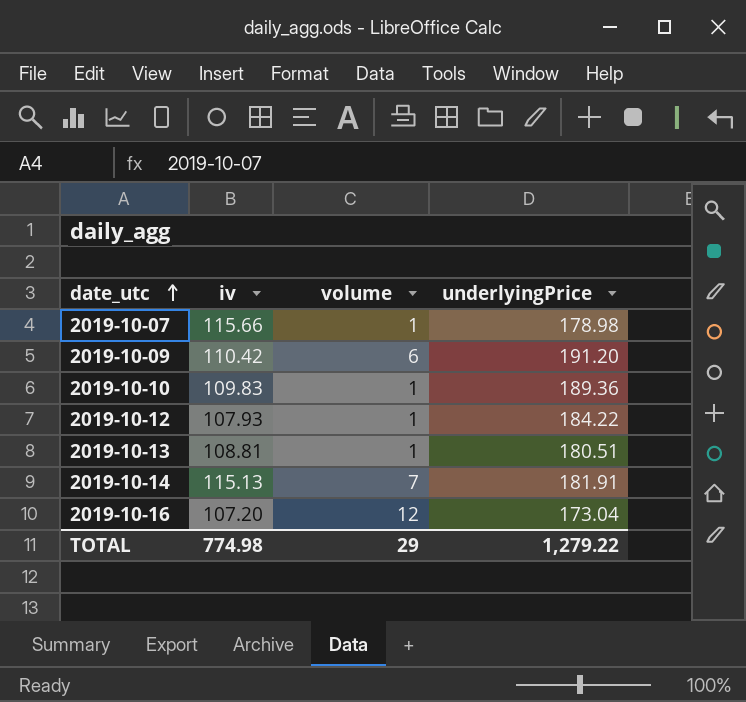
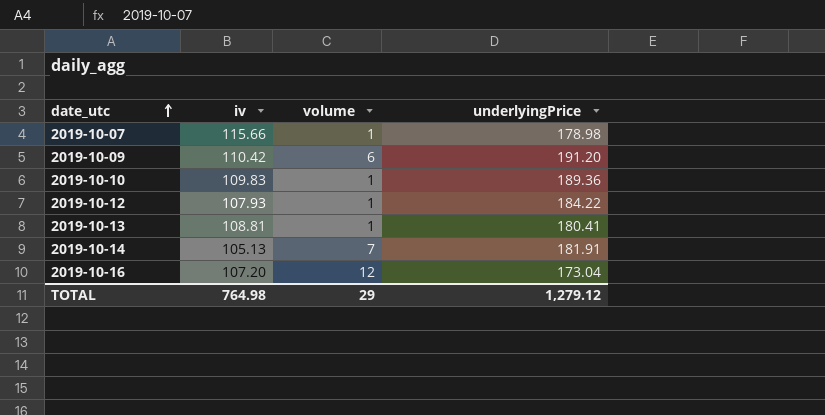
2019-10-13 | underlyingPrice: 180.51 -> 180.41
2019-10-14 | iv: 115.13 -> 105.13
TOTAL | iv: 774.98 -> 764.98
TOTAL | underlyingPrice: 1,279.22 -> 1,279.12

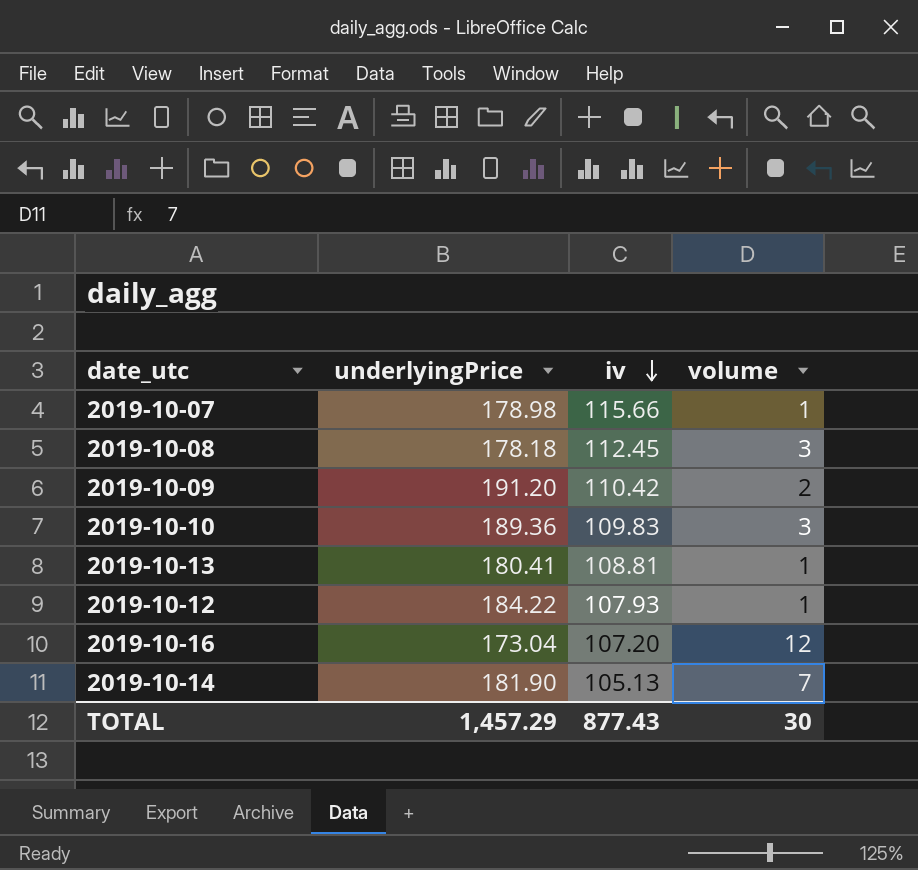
row order: date_utc ascending -> iv descending
column underlyingPrice | position: 4 -> 2
row 2019-10-08: none -> 178.18 | 112.45 | 3
2019-10-09 | volume: 6 -> 2
2019-10-10 | volume: 1 -> 3
2019-10-14 | underlyingPrice: 181.91 -> 181.90
TOTAL | underlyingPrice: 1,279.12 -> 1,457.29
TOTAL | iv: 764.98 -> 877.43
TOTAL | volume: 29 -> 30

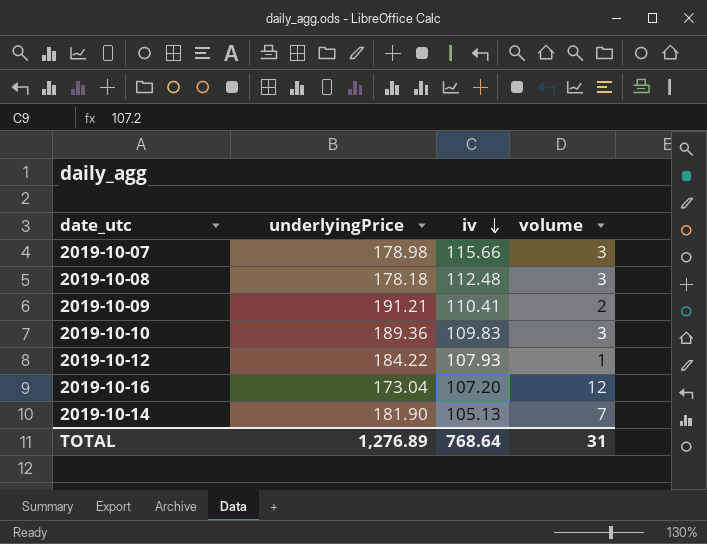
row 2019-10-13: 180.41 | 108.81 | 1 -> none
2019-10-07 | volume: 1 -> 3
2019-10-08 | iv: 112.45 -> 112.48
2019-10-09 | underlyingPrice: 191.20 -> 191.21
2019-10-09 | iv: 110.42 -> 110.41
TOTAL | underlyingPrice: 1,457.29 -> 1,276.89
TOTAL | iv: 877.43 -> 768.64
TOTAL | volume: 30 -> 31

